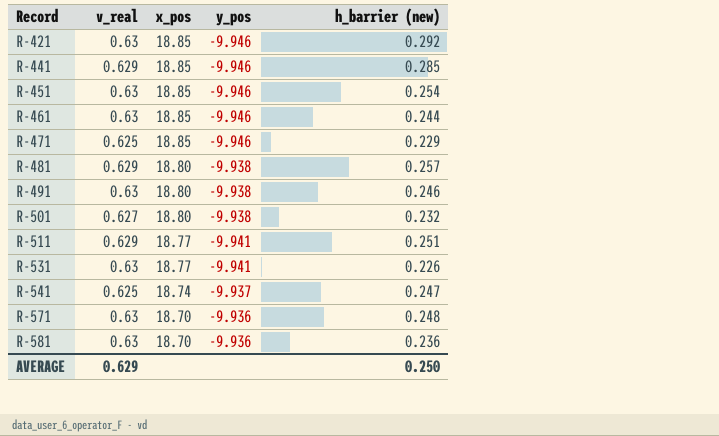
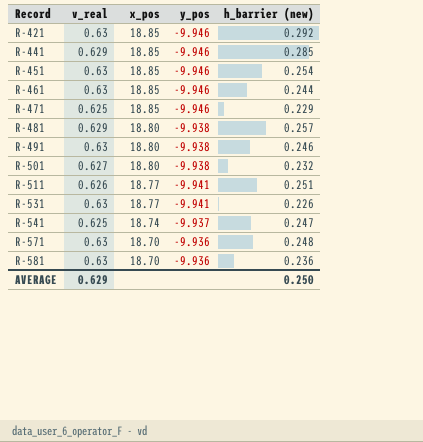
R-511 | v_real: 0.629 -> 0.626

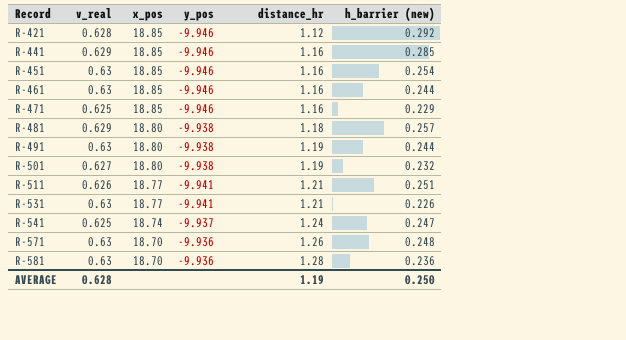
column distance_hr | position: none -> 5
R-421 | v_real: 0.63 -> 0.628
R-491 | h_barrier (new): 0.246 -> 0.244
AVERAGE | v_real: 0.629 -> 0.628

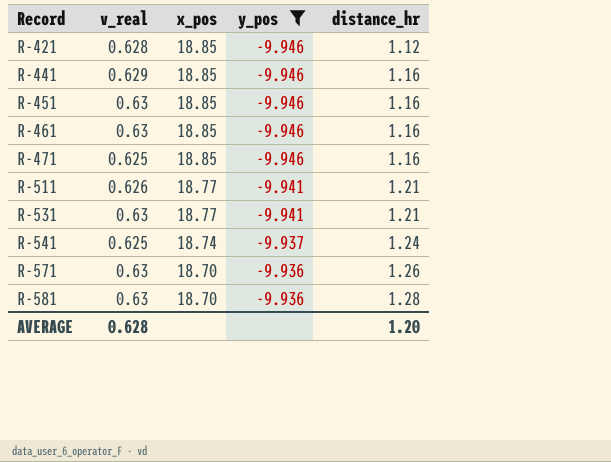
filter: none -> y_pos != -9.938
column h_barrier (new) | position: 6 -> none
AVERAGE | distance_hr: 1.19 -> 1.20

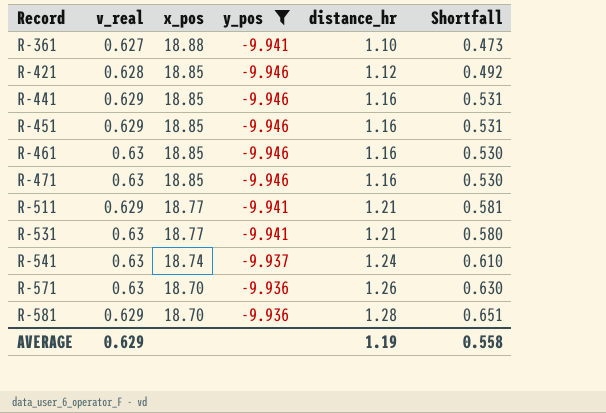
column Shortfall | formula: none -> [distance_hr] - [v_real]
row R-361: none -> 0.627 | 18.88 | -9.941 | 1.10 | 0.473
R-451 | v_real: 0.63 -> 0.629
R-471 | v_real: 0.625 -> 0.63
R-511 | v_real: 0.626 -> 0.629
R-541 | v_real: 0.625 -> 0.63
R-581 | v_real: 0.63 -> 0.629
AVERAGE | v_real: 0.628 -> 0.629
AVERAGE | distance_hr: 1.20 -> 1.19

